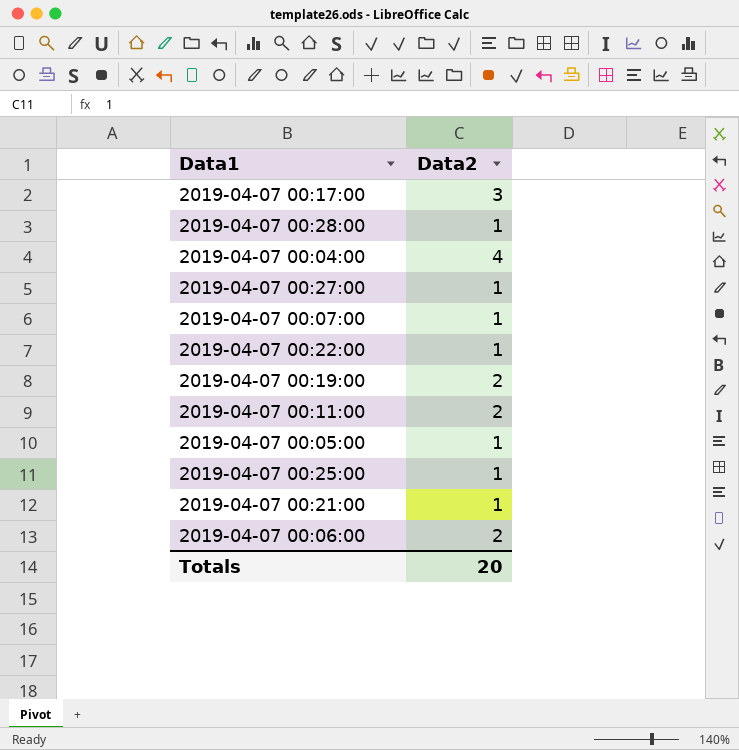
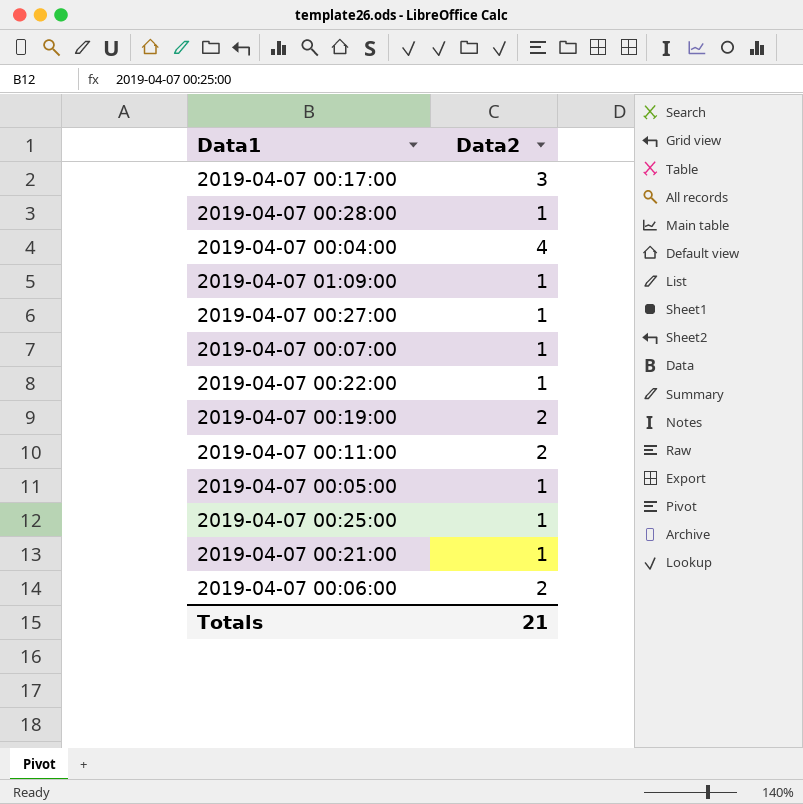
row 2019-04-07 01:09:00: none -> 1
Totals | Data2: 20 -> 21

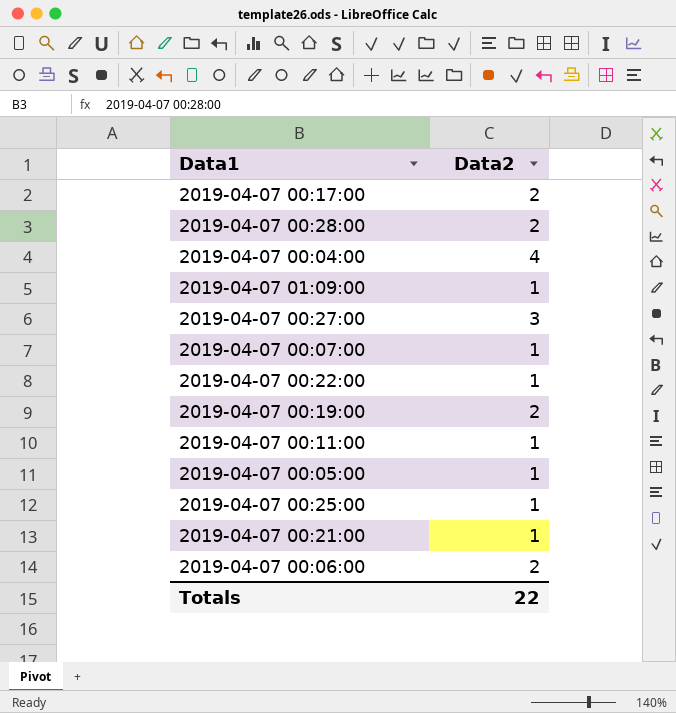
2019-04-07 00:17:00 | Data2: 3 -> 2
2019-04-07 00:28:00 | Data2: 1 -> 2
2019-04-07 00:27:00 | Data2: 1 -> 3
2019-04-07 00:11:00 | Data2: 2 -> 1
Totals | Data2: 21 -> 22

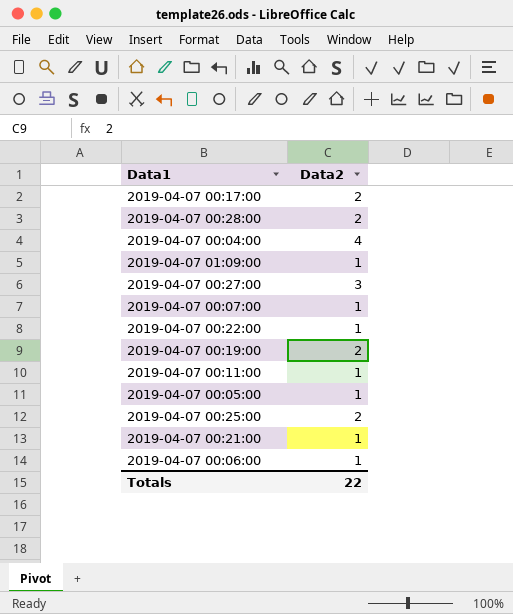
2019-04-07 00:25:00 | Data2: 1 -> 2
2019-04-07 00:06:00 | Data2: 2 -> 1

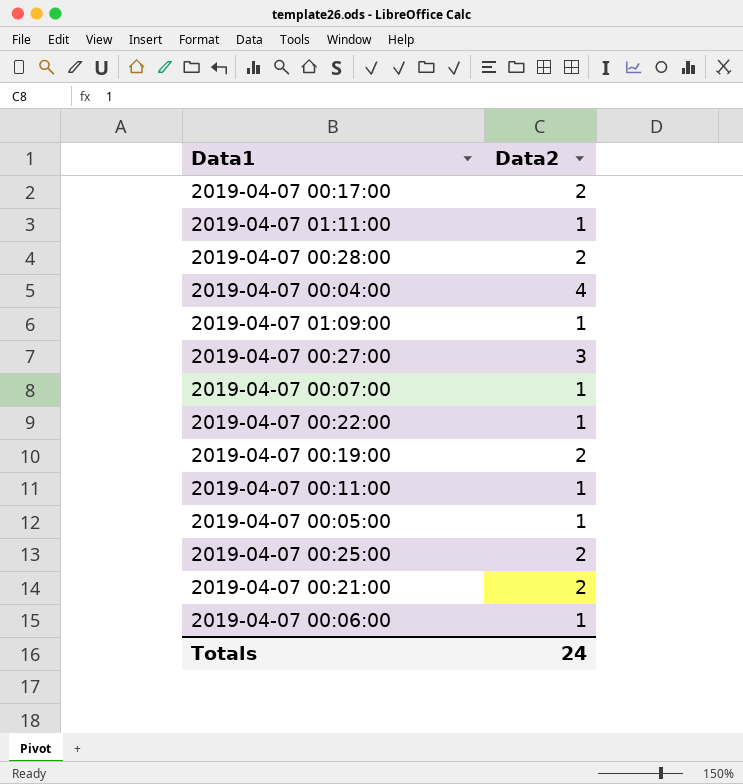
row 2019-04-07 01:11:00: none -> 1
2019-04-07 00:21:00 | Data2: 1 -> 2
Totals | Data2: 22 -> 24

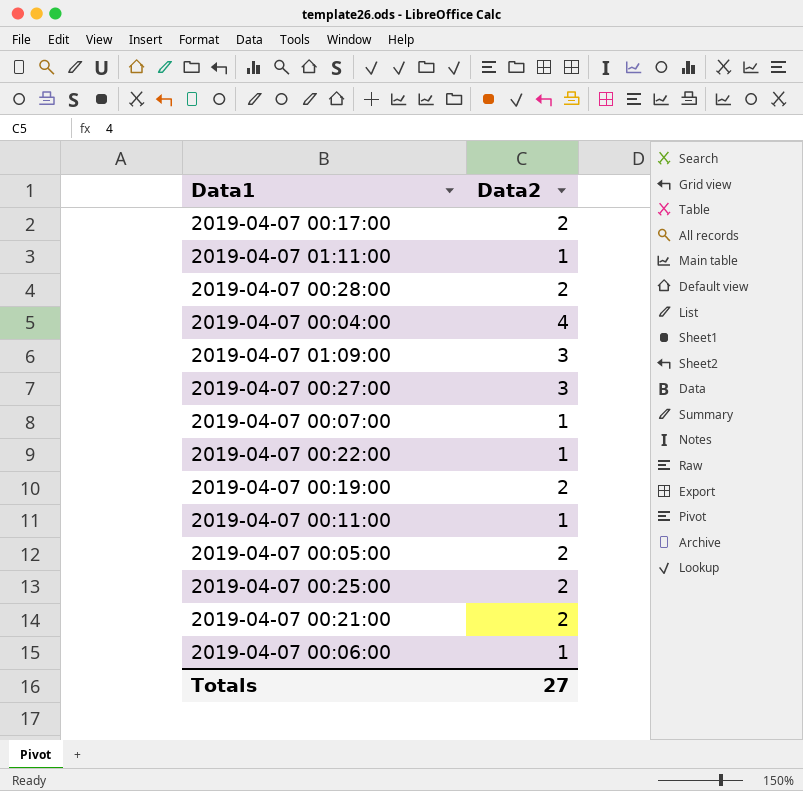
2019-04-07 01:09:00 | Data2: 1 -> 3
2019-04-07 00:05:00 | Data2: 1 -> 2
Totals | Data2: 24 -> 27

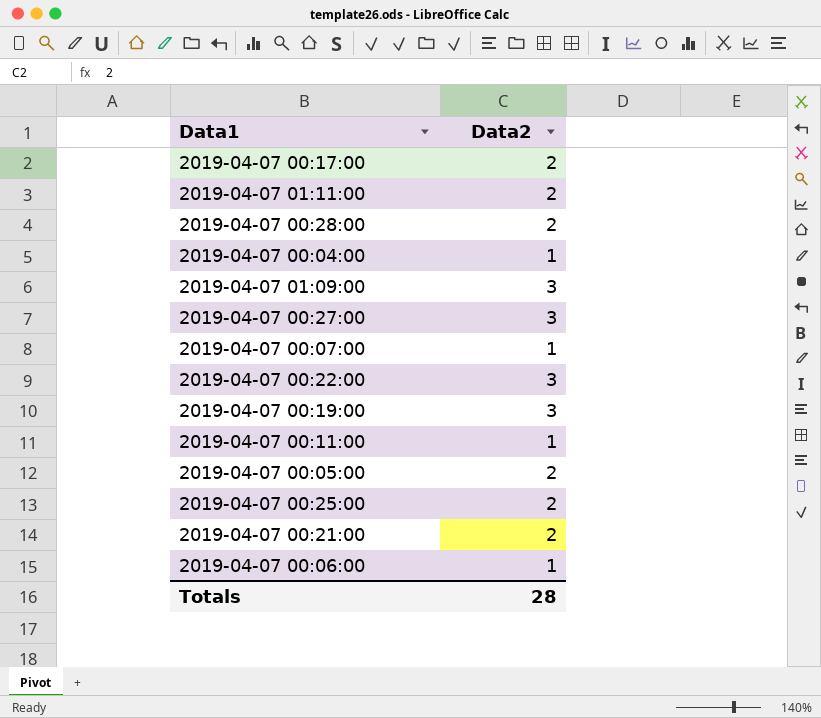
2019-04-07 01:11:00 | Data2: 1 -> 2
2019-04-07 00:04:00 | Data2: 4 -> 1
2019-04-07 00:22:00 | Data2: 1 -> 3
2019-04-07 00:19:00 | Data2: 2 -> 3
Totals | Data2: 27 -> 28

